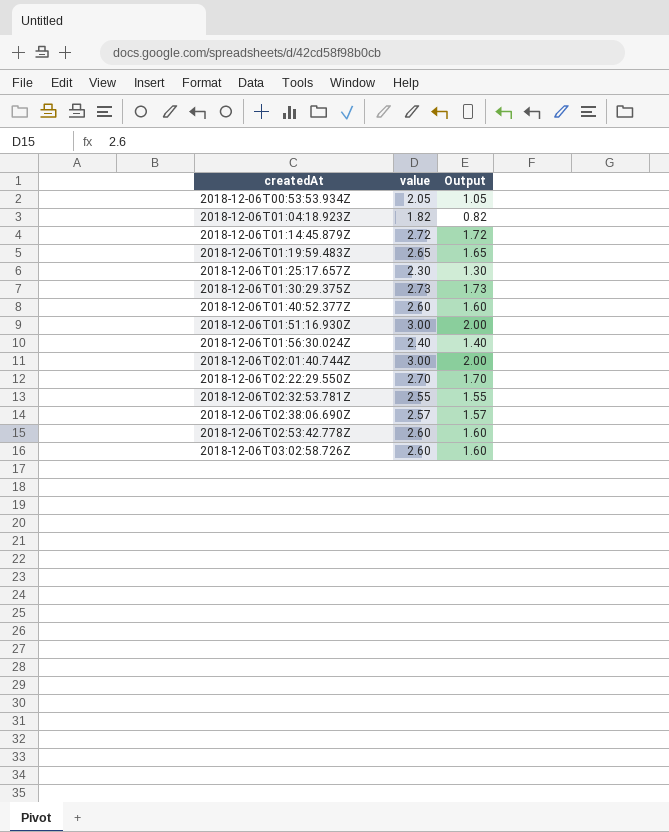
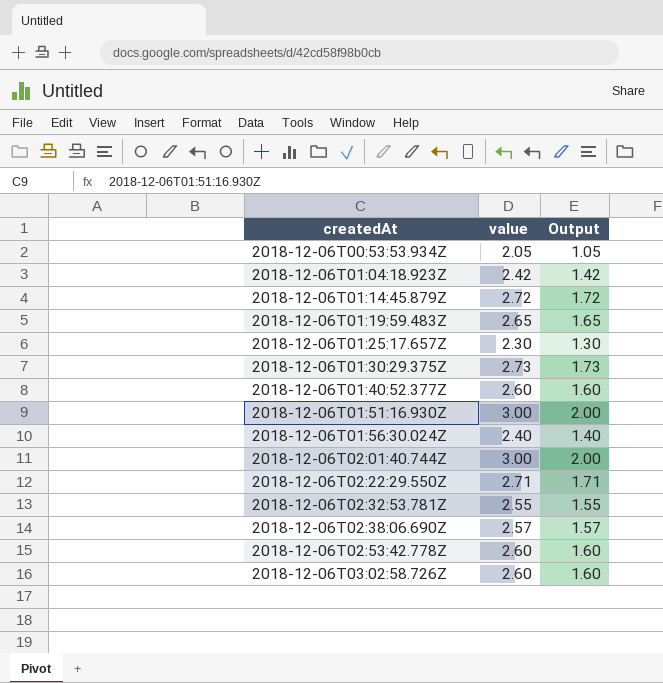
2018-12-06T01:04:18.923Z | value: 1.82 -> 2.42
2018-12-06T01:04:18.923Z | Output: 0.82 -> 1.42
2018-12-06T02:22:29.550Z | value: 2.70 -> 2.71
2018-12-06T02:22:29.550Z | Output: 1.70 -> 1.71

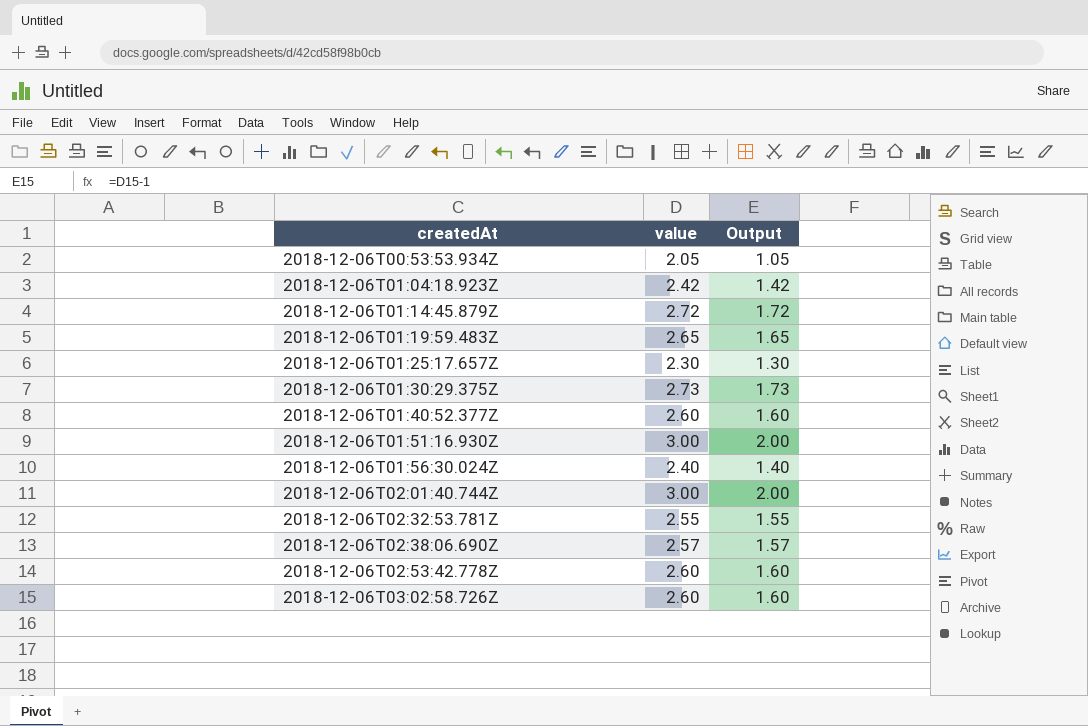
row 2018-12-06T02:22:29.550Z: 2.71 | 1.71 -> none

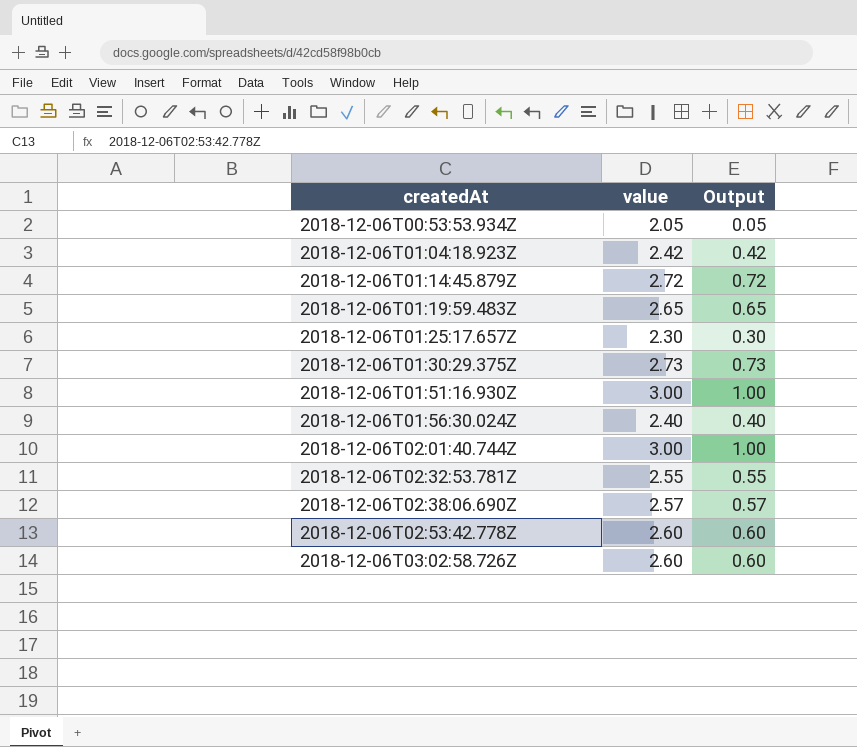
column Output | formula: [value] - 1 -> [value] - 2
row 2018-12-06T01:40:52.377Z: 2.60 | 1.60 -> none

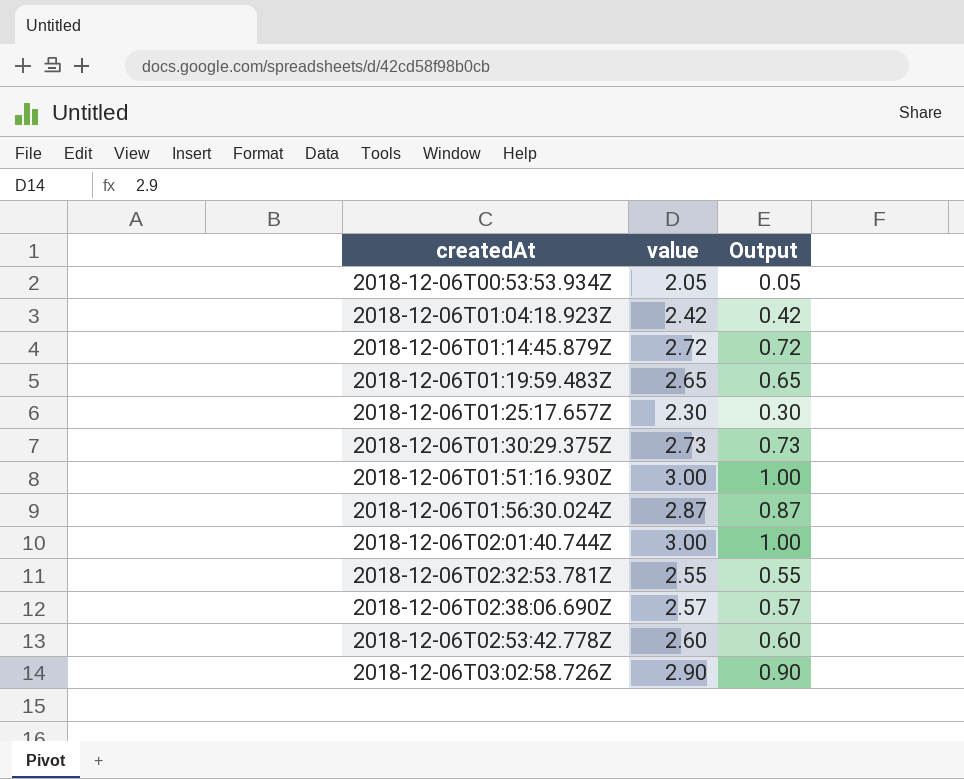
2018-12-06T01:56:30.024Z | value: 2.40 -> 2.87
2018-12-06T01:56:30.024Z | Output: 0.40 -> 0.87
2018-12-06T03:02:58.726Z | value: 2.60 -> 2.90
2018-12-06T03:02:58.726Z | Output: 0.60 -> 0.90

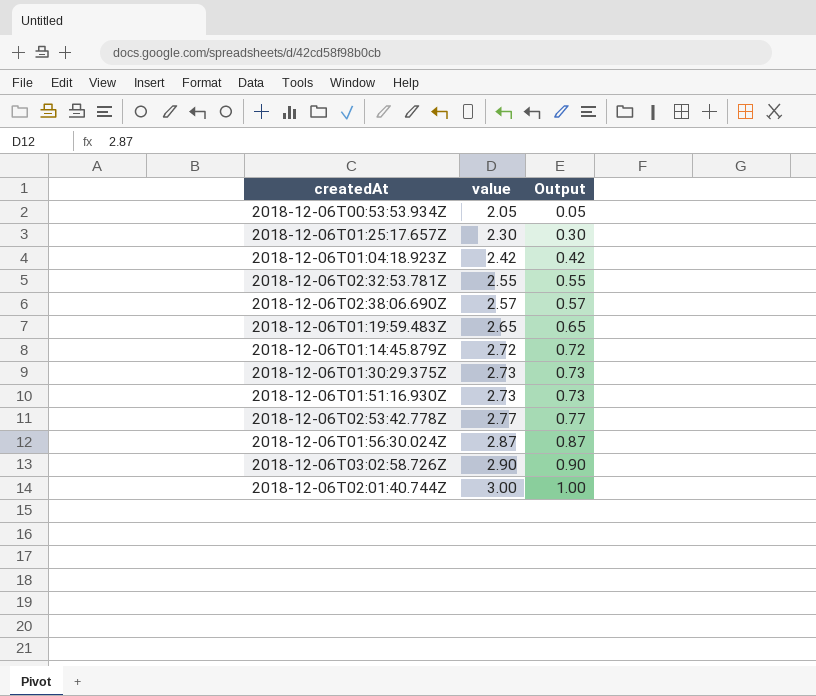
row order: createdAt ascending -> value ascending
2018-12-06T01:51:16.930Z | value: 3.00 -> 2.73
2018-12-06T01:51:16.930Z | Output: 1.00 -> 0.73
2018-12-06T02:53:42.778Z | value: 2.60 -> 2.77
2018-12-06T02:53:42.778Z | Output: 0.60 -> 0.77

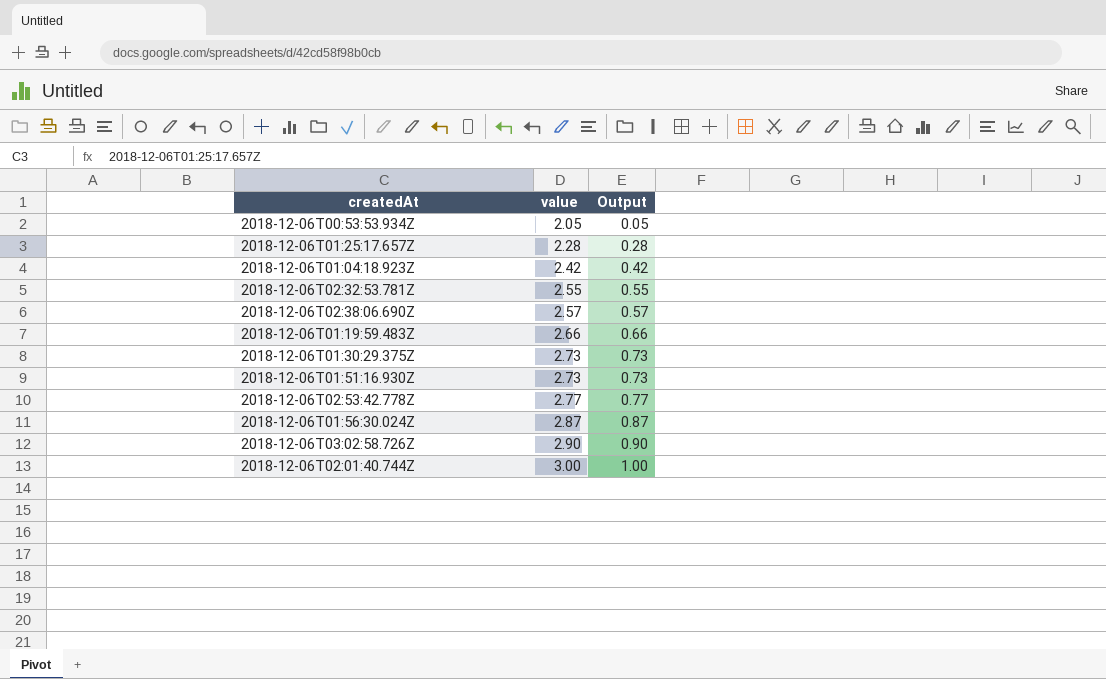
row 2018-12-06T01:14:45.879Z: 2.72 | 0.72 -> none
2018-12-06T01:25:17.657Z | value: 2.30 -> 2.28
2018-12-06T01:25:17.657Z | Output: 0.30 -> 0.28
2018-12-06T01:19:59.483Z | value: 2.65 -> 2.66
2018-12-06T01:19:59.483Z | Output: 0.65 -> 0.66

